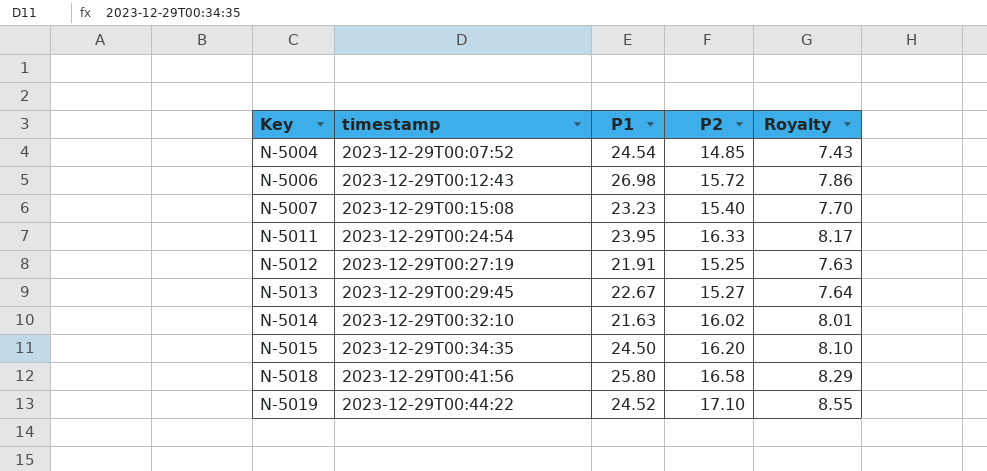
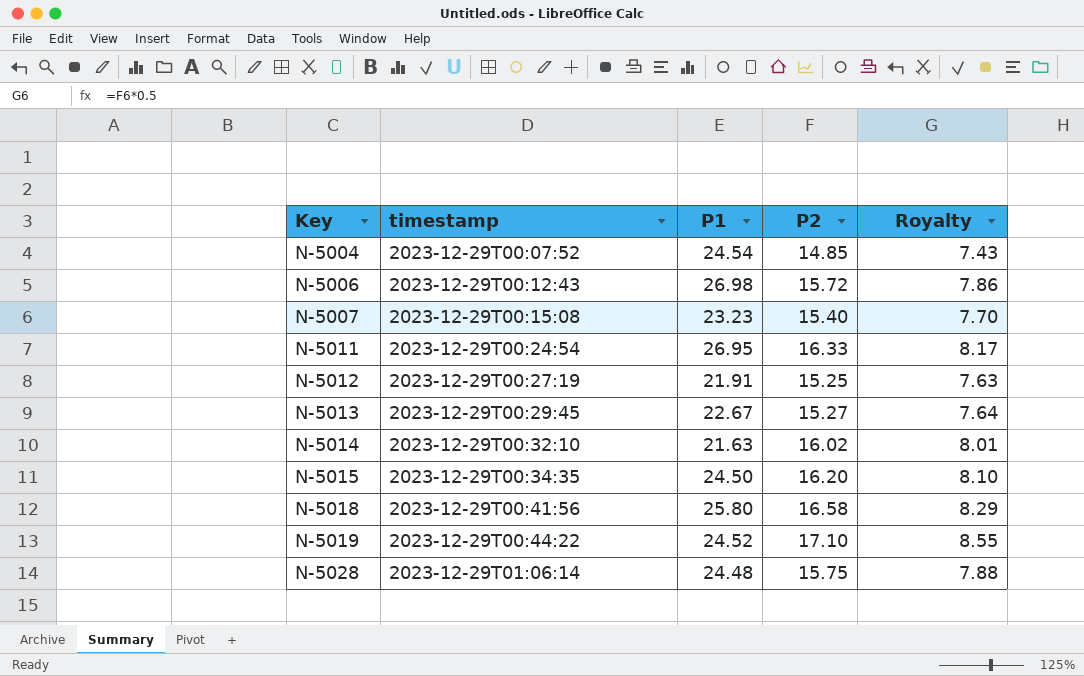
N-5011 | P1: 23.95 -> 26.95
row N-5028: none -> 2023-12-29T01:06:14 | 24.48 | 15.75 | 7.88

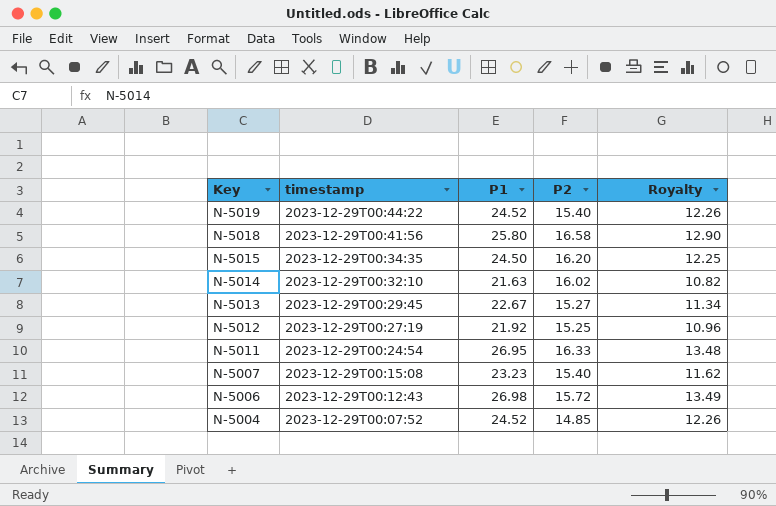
row order: Key ascending -> Key descending
column Royalty | formula: [P2] * 0.5 -> [P1] * 0.5
row N-5028: 2023-12-29T01:06:14 | 24.48 | 15.75 | 7.88 -> none
N-5019 | P2: 17.10 -> 15.40
N-5012 | P1: 21.91 -> 21.92
N-5004 | P1: 24.54 -> 24.52

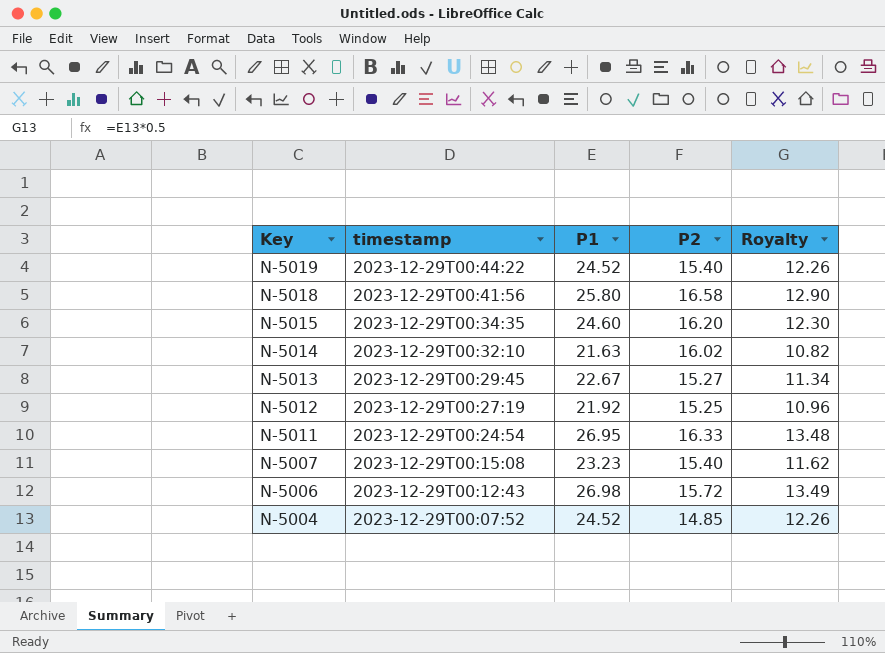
N-5015 | P1: 24.50 -> 24.60
N-5015 | Royalty: 12.25 -> 12.30

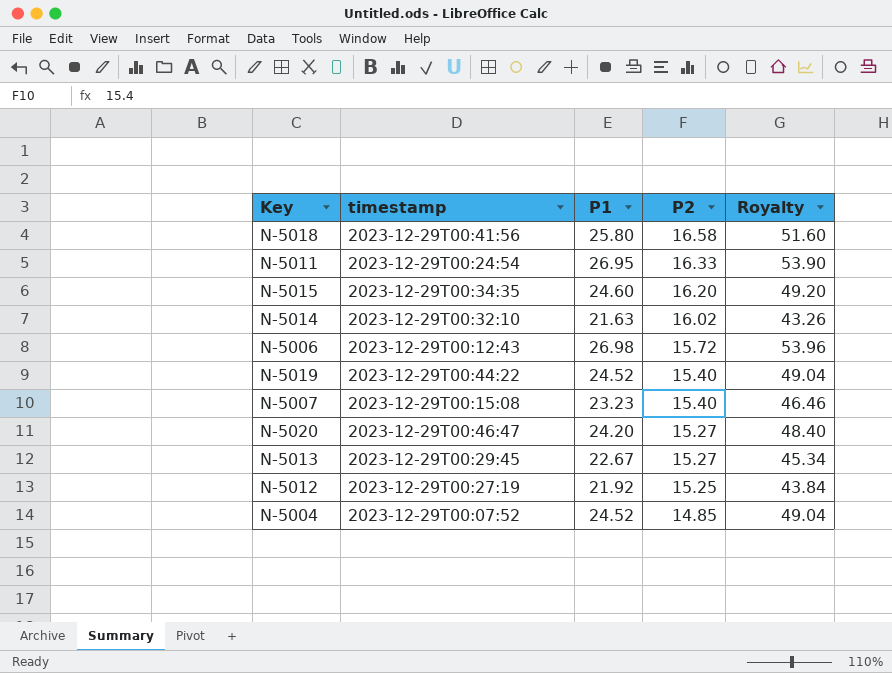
row order: Key descending -> P2 descending
column Royalty | formula: [P1] * 0.5 -> [P1] * 2
row N-5020: none -> 2023-12-29T00:46:47 | 24.20 | 15.27 | 48.40

